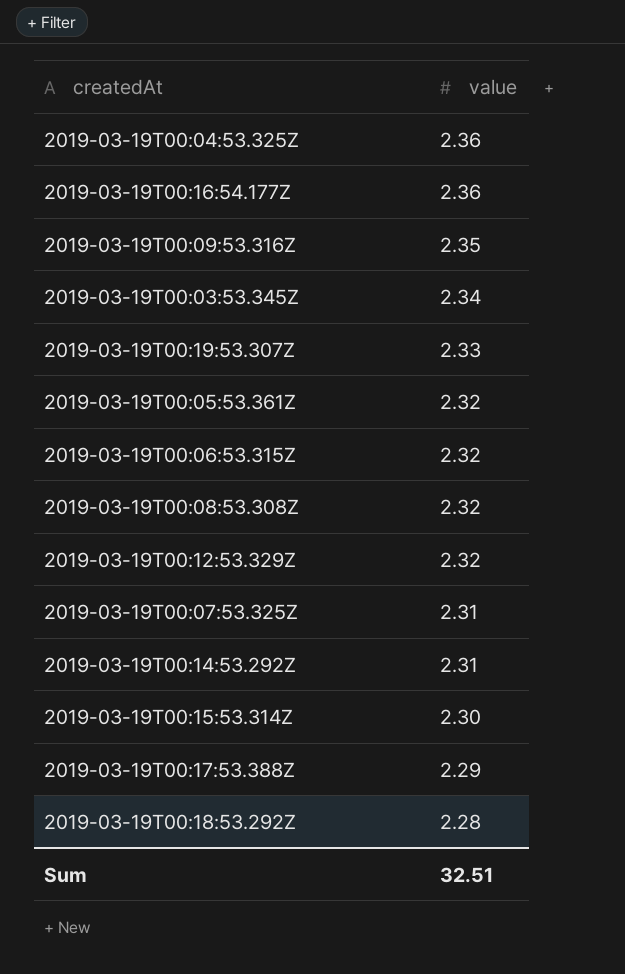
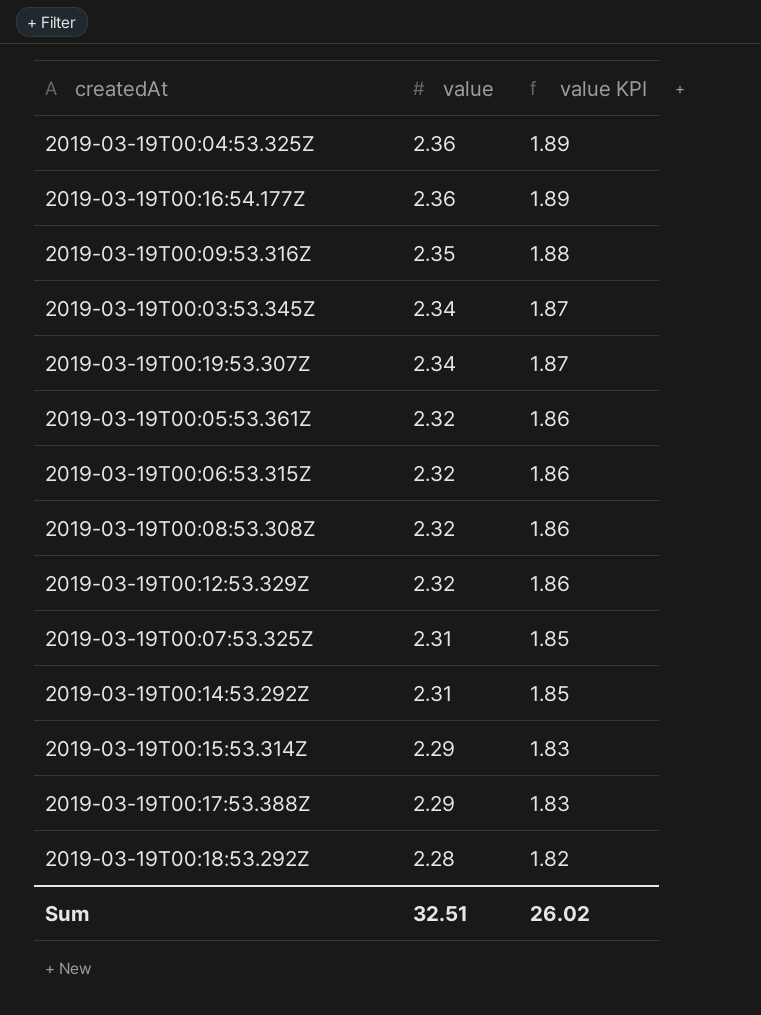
column value KPI | formula: none -> [value] * 0.8
2019-03-19T00:19:53.307Z | value: 2.33 -> 2.34
2019-03-19T00:15:53.314Z | value: 2.30 -> 2.29

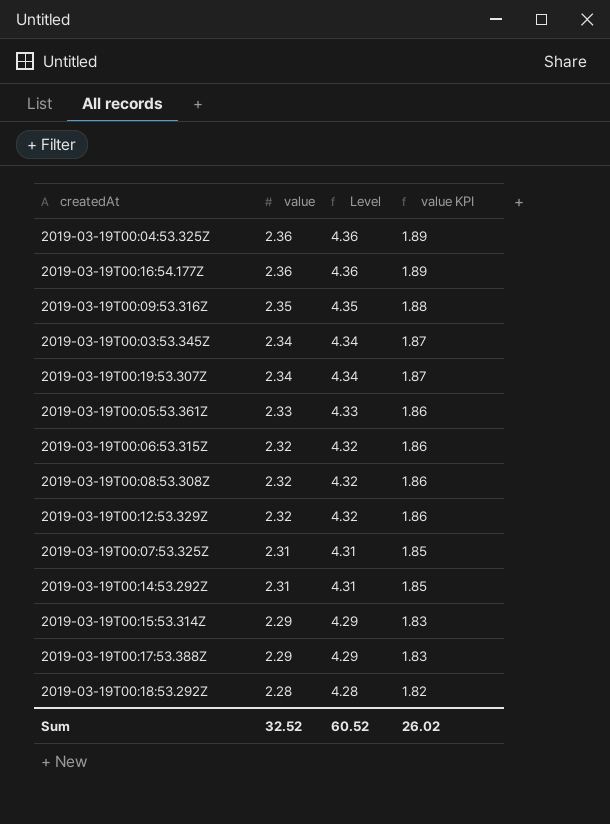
column Level | formula: none -> [value] + 2
2019-03-19T00:05:53.361Z | value: 2.32 -> 2.33
Sum | value: 32.51 -> 32.52

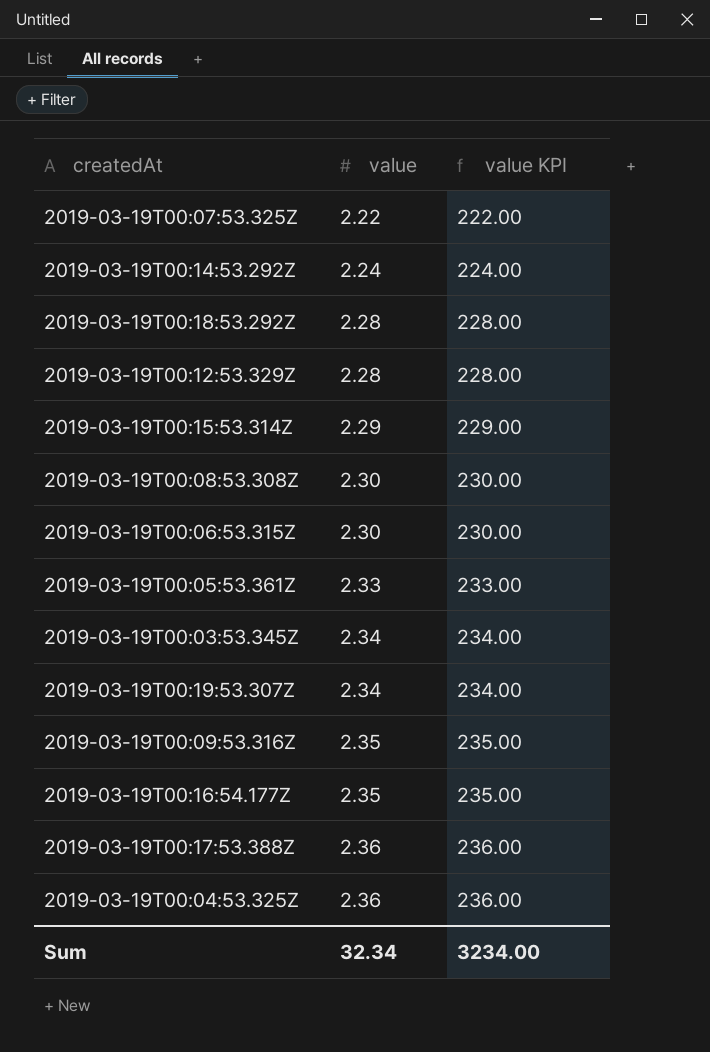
row order: value descending -> value ascending
column Level | formula: [value] + 2 -> none
column value KPI | formula: [value] * 0.8 -> [value] * 100
2019-03-19T00:07:53.325Z | value: 2.31 -> 2.22
2019-03-19T00:14:53.292Z | value: 2.31 -> 2.24
2019-03-19T00:12:53.329Z | value: 2.32 -> 2.28
2019-03-19T00:08:53.308Z | value: 2.32 -> 2.30
2019-03-19T00:06:53.315Z | value: 2.32 -> 2.30
2019-03-19T00:16:54.177Z | value: 2.36 -> 2.35
2019-03-19T00:17:53.388Z | value: 2.29 -> 2.36
Sum | value: 32.52 -> 32.34
Sum | value KPI: 26.02 -> 3234.00

